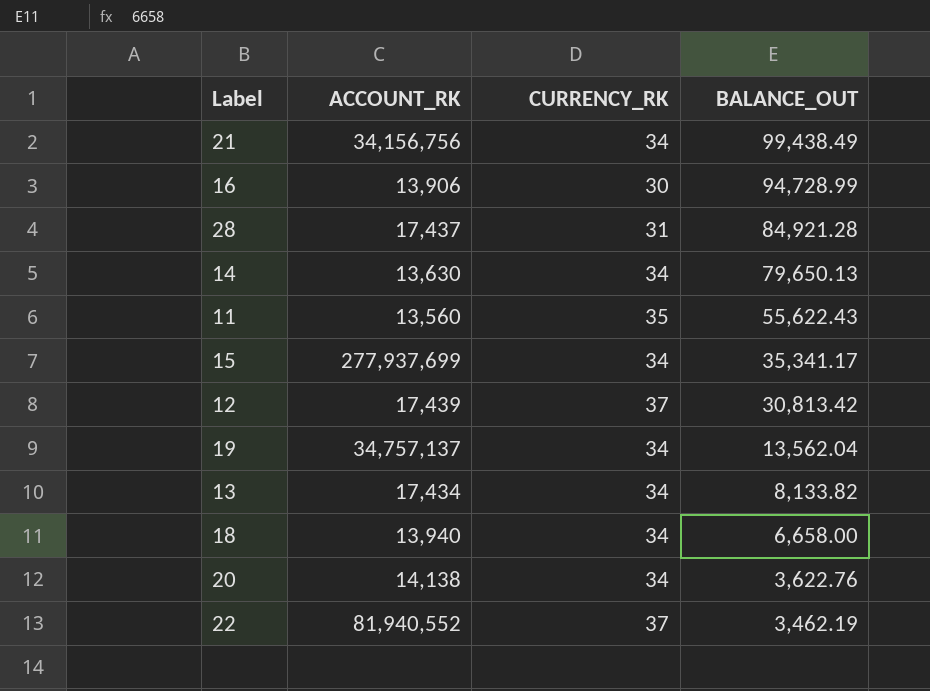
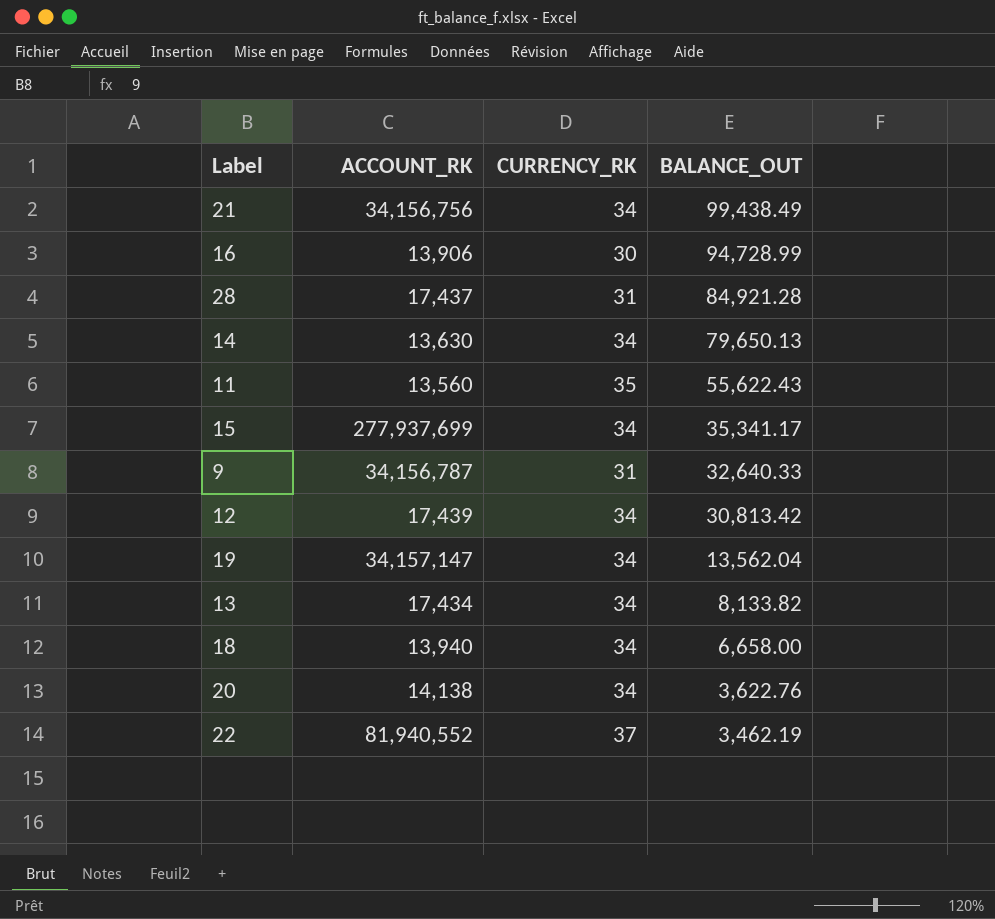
row 9: none -> 34,156,787 | 31 | 32,640.33
12 | CURRENCY_RK: 37 -> 34
19 | ACCOUNT_RK: 34,757,137 -> 34,157,147

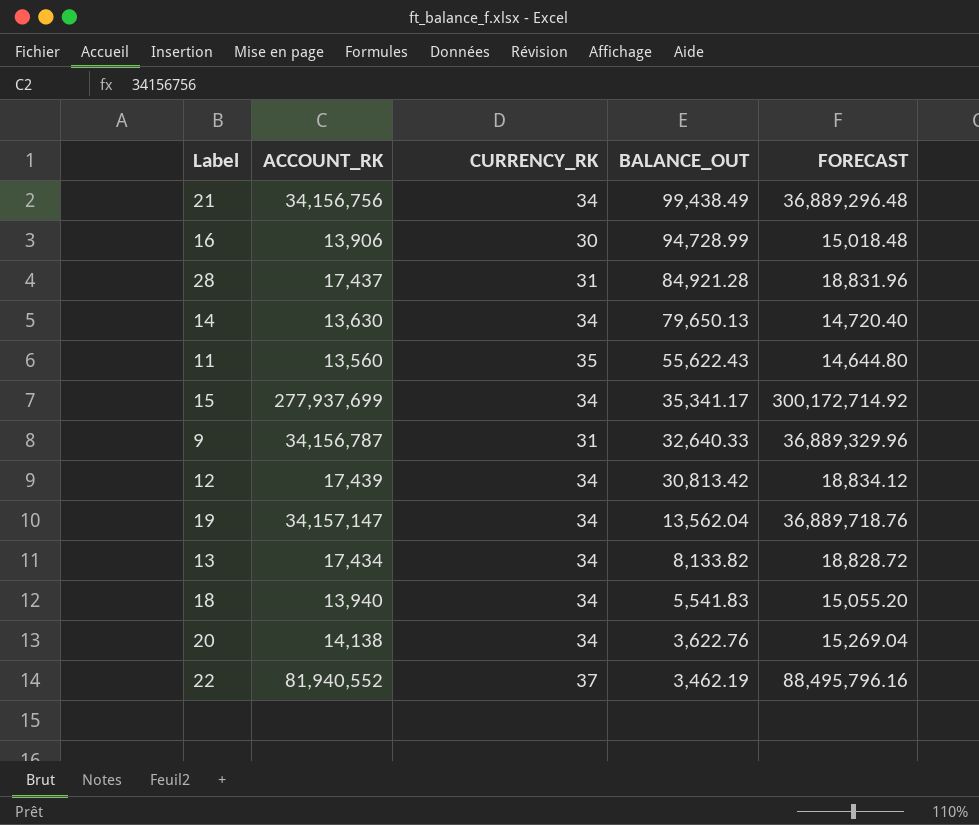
column FORECAST | formula: none -> [ACCOUNT_RK] * 1.08
18 | BALANCE_OUT: 6,658.00 -> 5,541.83

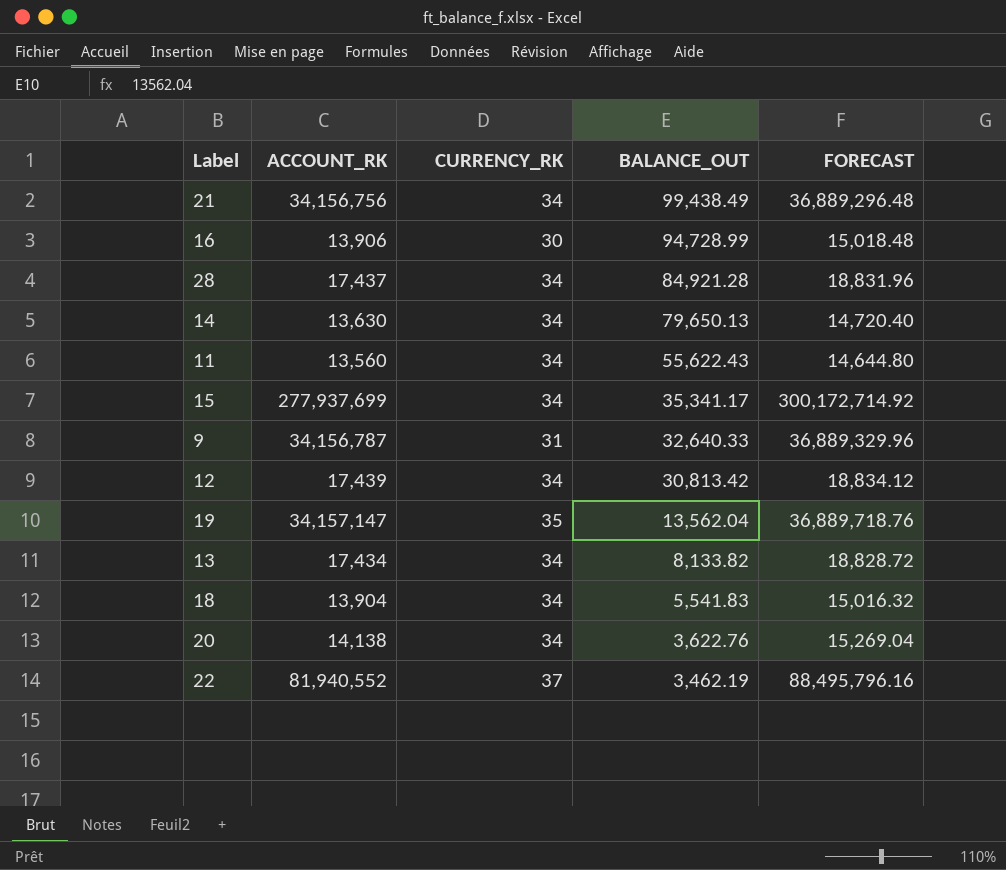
28 | CURRENCY_RK: 31 -> 34
11 | CURRENCY_RK: 35 -> 34
19 | CURRENCY_RK: 34 -> 35
18 | ACCOUNT_RK: 13,940 -> 13,904
18 | FORECAST: 15,055.20 -> 15,016.32

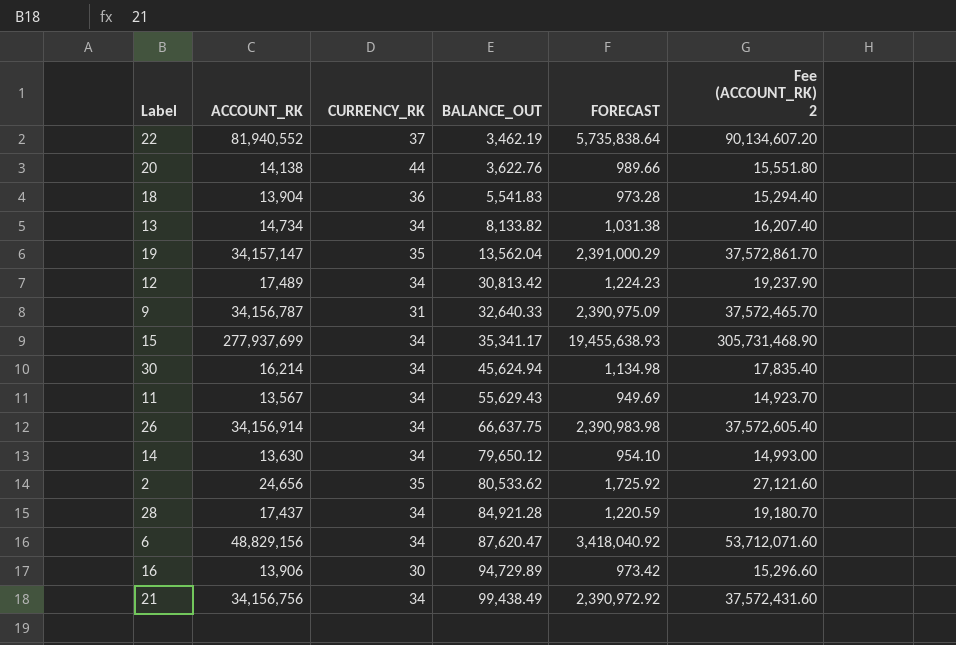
row order: BALANCE_OUT descending -> BALANCE_OUT ascending
column FORECAST | formula: [ACCOUNT_RK] * 1.08 -> [ACCOUNT_RK] * 0.07
column Fee (ACCOUNT_RK) 2 | formula: none -> [ACCOUNT_RK] * 1.1
20 | CURRENCY_RK: 34 -> 44
18 | CURRENCY_RK: 34 -> 36
13 | ACCOUNT_RK: 17,434 -> 14,734
12 | ACCOUNT_RK: 17,439 -> 17,489
row 30: none -> 16,214 | 34 | 45,624.94 | 1,134.98 | 17,835.40
11 | ACCOUNT_RK: 13,560 -> 13,567
11 | BALANCE_OUT: 55,622.43 -> 55,629.43
row 26: none -> 34,156,914 | 34 | 66,637.75 | 2,390,983.98 | 37,572,605.40
14 | BALANCE_OUT: 79,650.13 -> 79,650.12
row 2: none -> 24,656 | 35 | 80,533.62 | 1,725.92 | 27,121.60
row 6: none -> 48,829,156 | 34 | 87,620.47 | 3,418,040.92 | 53,712,071.60
16 | BALANCE_OUT: 94,728.99 -> 94,729.89

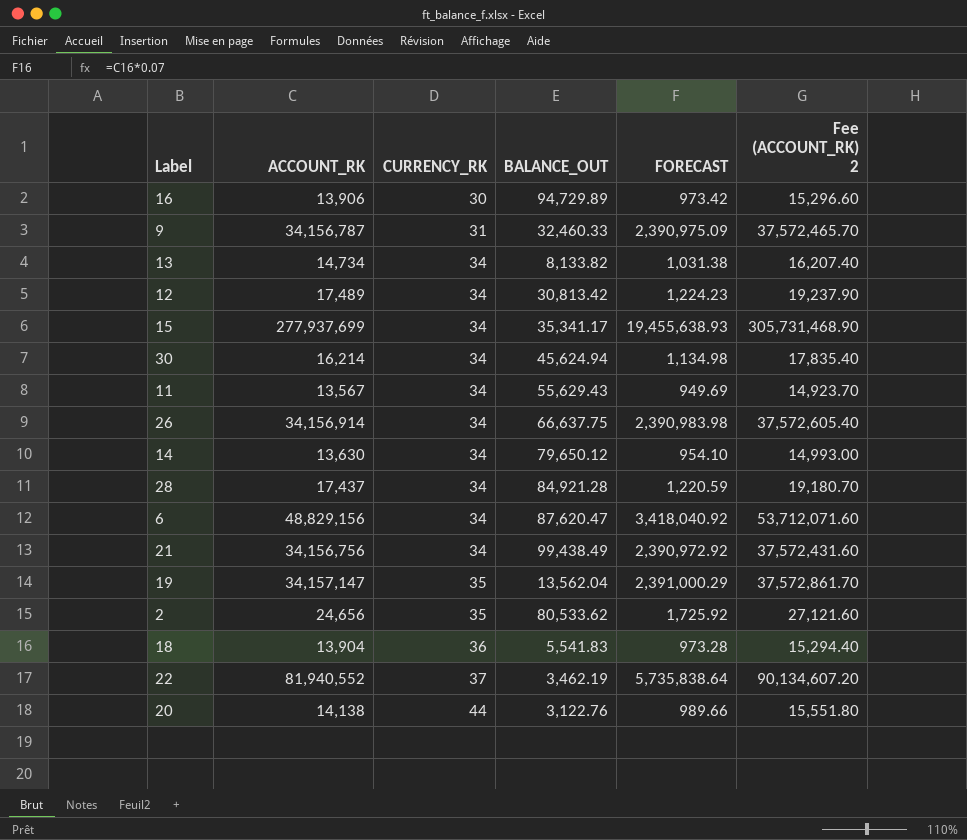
row order: BALANCE_OUT ascending -> CURRENCY_RK ascending
9 | BALANCE_OUT: 32,640.33 -> 32,460.33
20 | BALANCE_OUT: 3,622.76 -> 3,122.76

